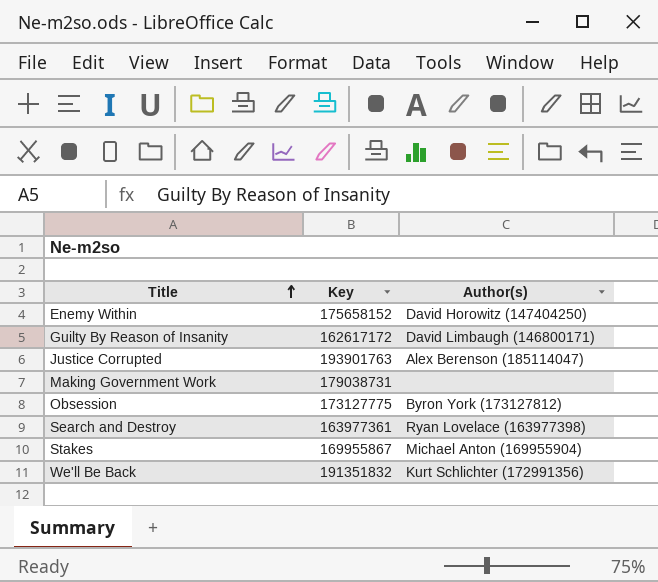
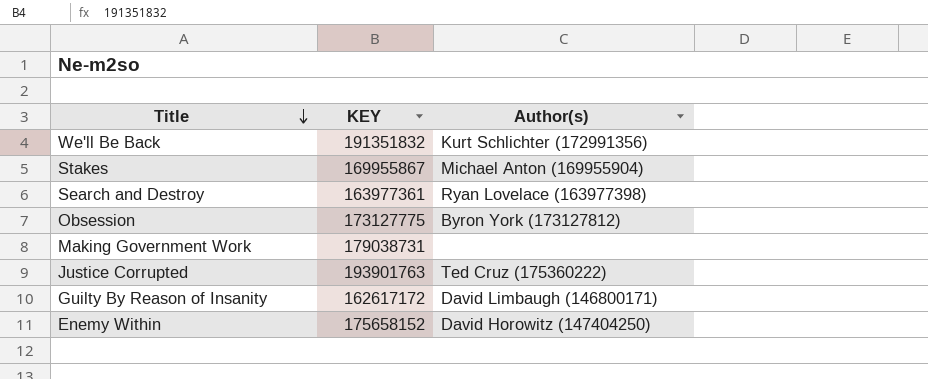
row order: Title ascending -> Title descending
column name: Key -> KEY
Justice Corrupted | Author(s): Alex Berenson (185114047) -> Ted Cruz (175360222)

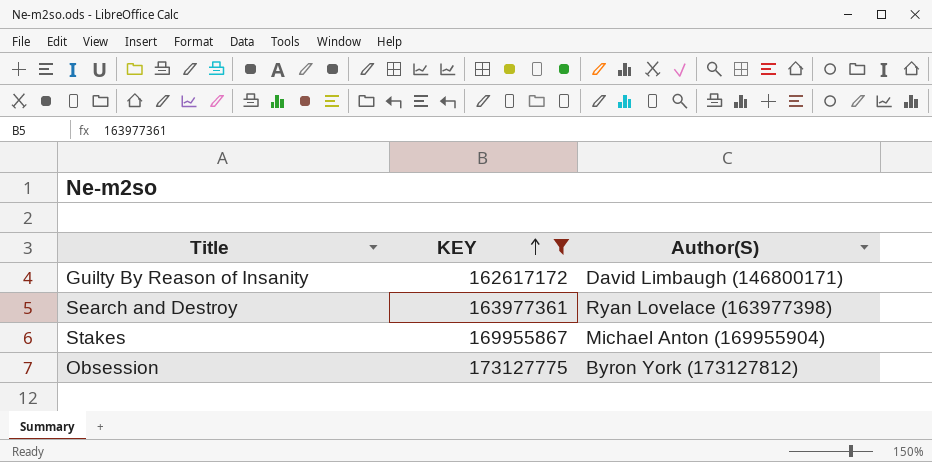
filter: none -> KEY <= 173127775
row order: Title descending -> KEY ascending
column name: Author(s) -> Author(S)

